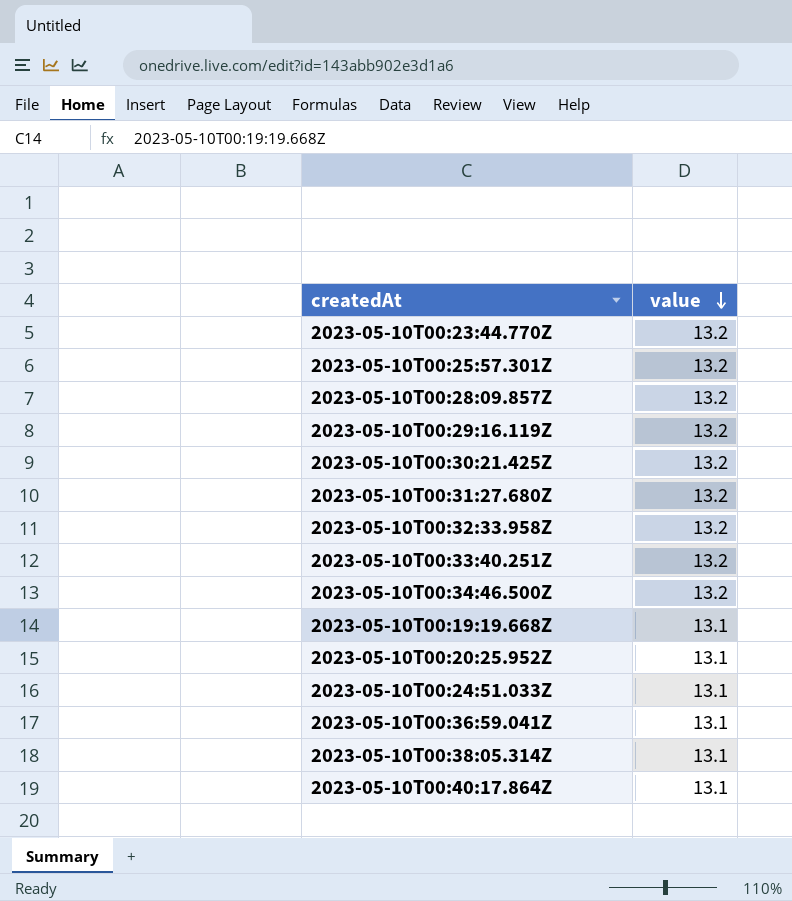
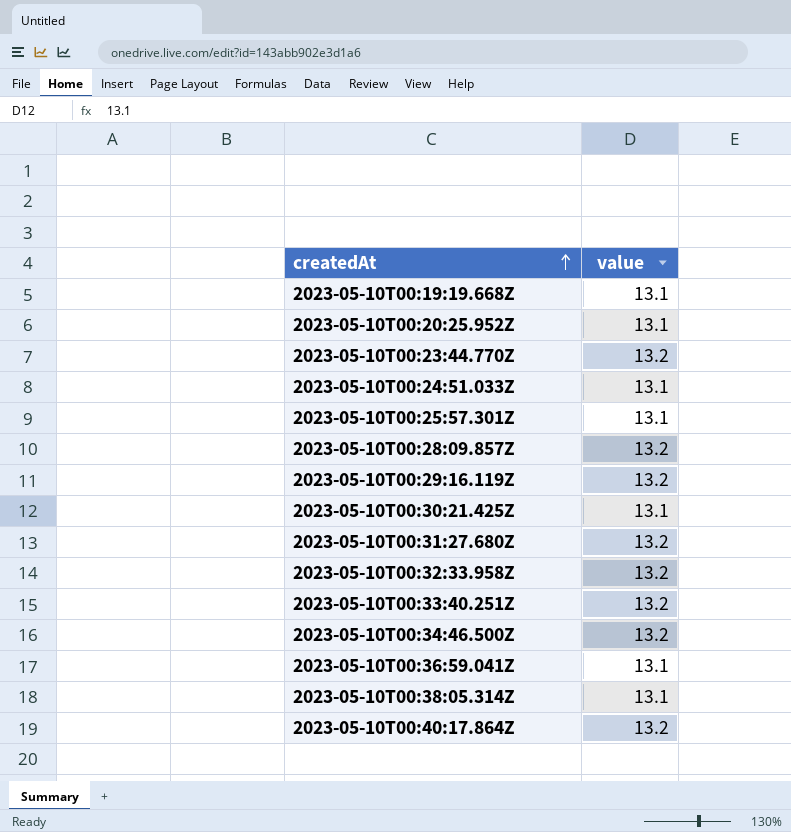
row order: value descending -> createdAt ascending
2023-05-10T00:25:57.301Z | value: 13.2 -> 13.1
2023-05-10T00:30:21.425Z | value: 13.2 -> 13.1
2023-05-10T00:40:17.864Z | value: 13.1 -> 13.2

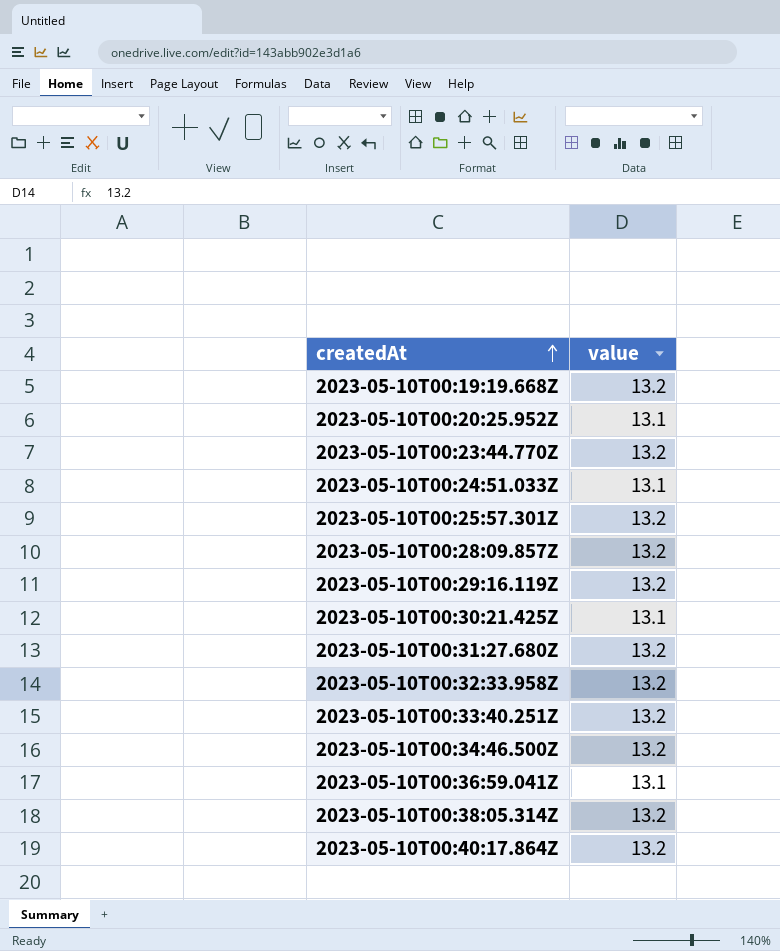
2023-05-10T00:19:19.668Z | value: 13.1 -> 13.2
2023-05-10T00:25:57.301Z | value: 13.1 -> 13.2
2023-05-10T00:38:05.314Z | value: 13.1 -> 13.2

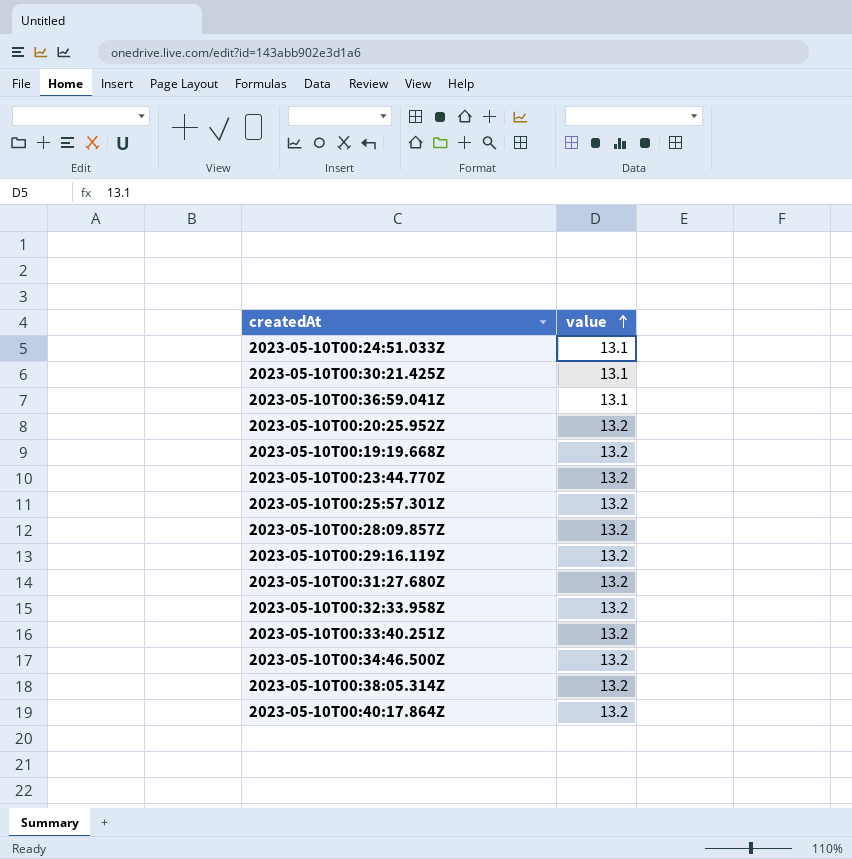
row order: createdAt ascending -> value ascending
2023-05-10T00:20:25.952Z | value: 13.1 -> 13.2

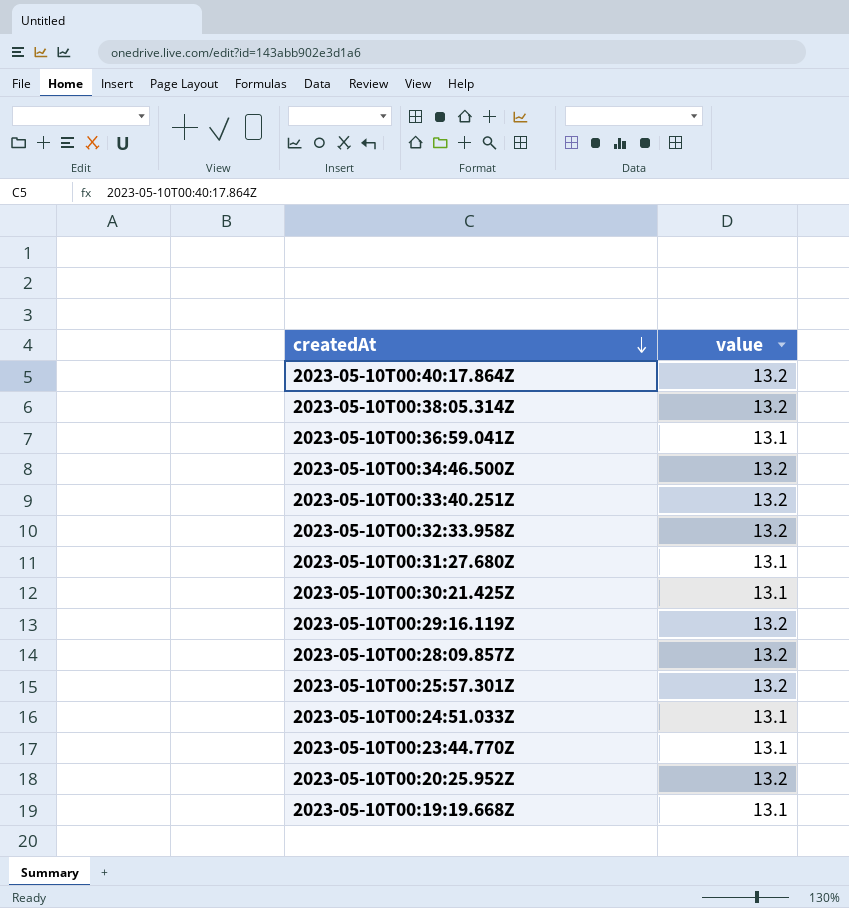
row order: value ascending -> createdAt descending
2023-05-10T00:31:27.680Z | value: 13.2 -> 13.1
2023-05-10T00:23:44.770Z | value: 13.2 -> 13.1
2023-05-10T00:19:19.668Z | value: 13.2 -> 13.1

